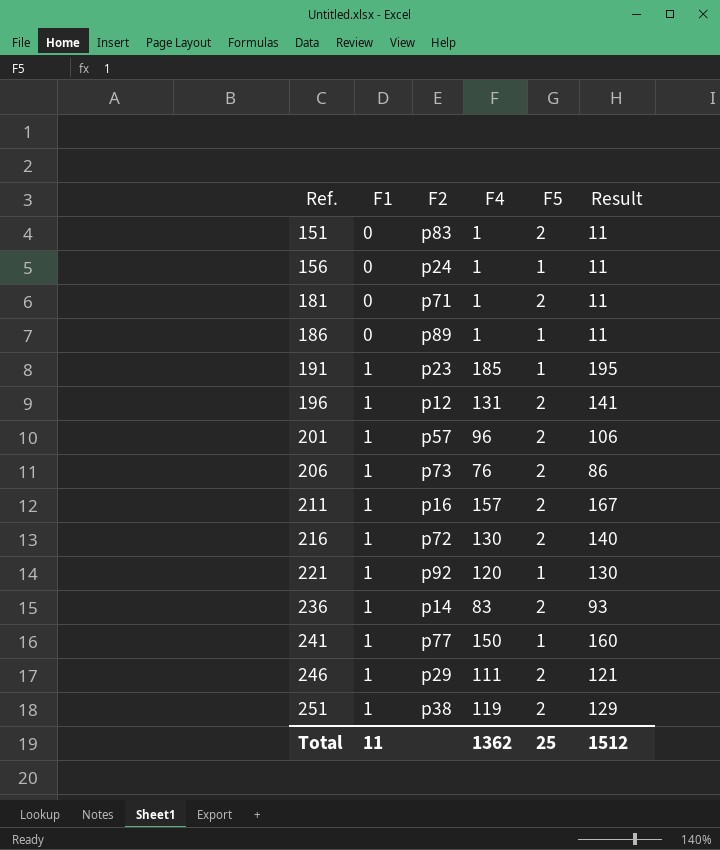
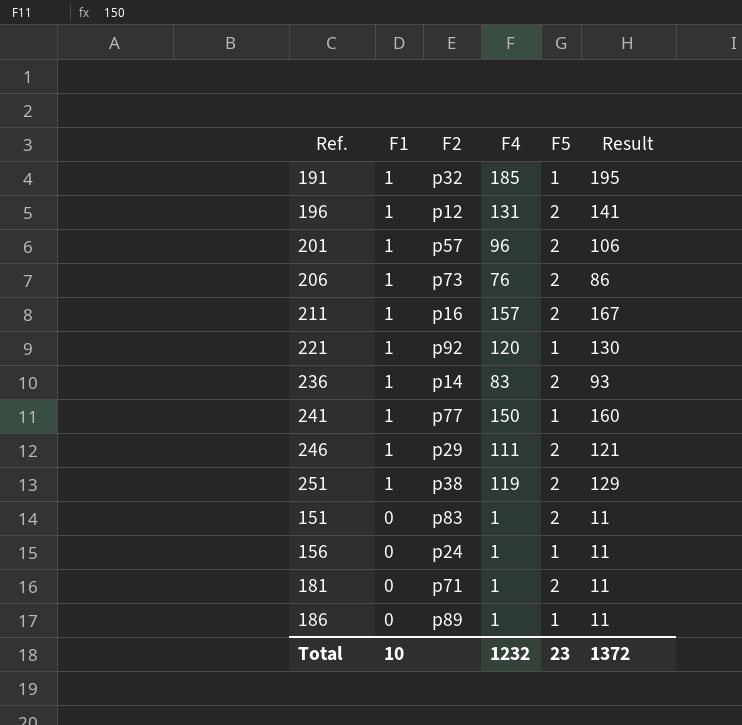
row order: Ref. ascending -> F1 descending
row 216: 1 | p72 | 130 | 2 | 140 -> none
191 | F2: p23 -> p32
Total | F1: 11 -> 10
Total | F4: 1362 -> 1232
Total | F5: 25 -> 23
Total | Result: 1512 -> 1372

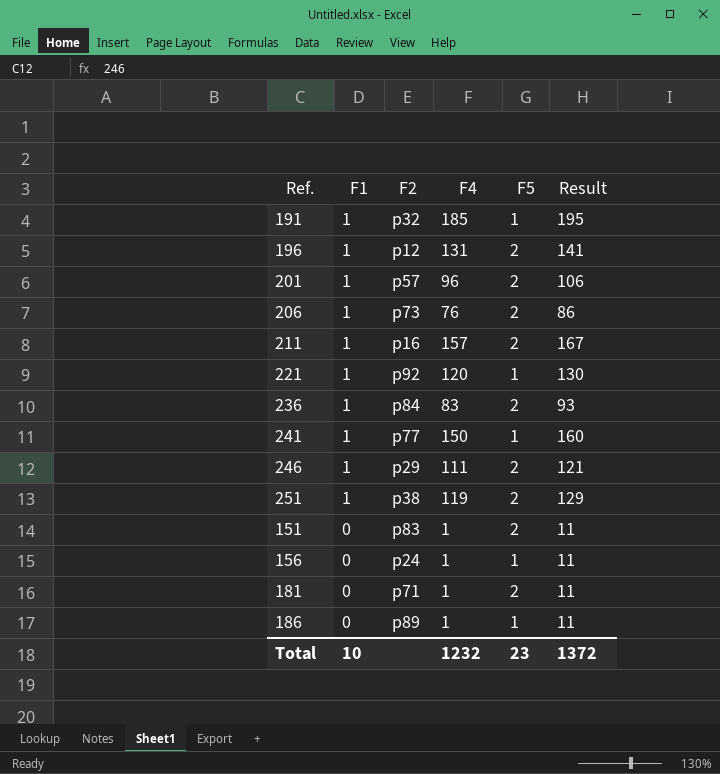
236 | F2: p14 -> p84

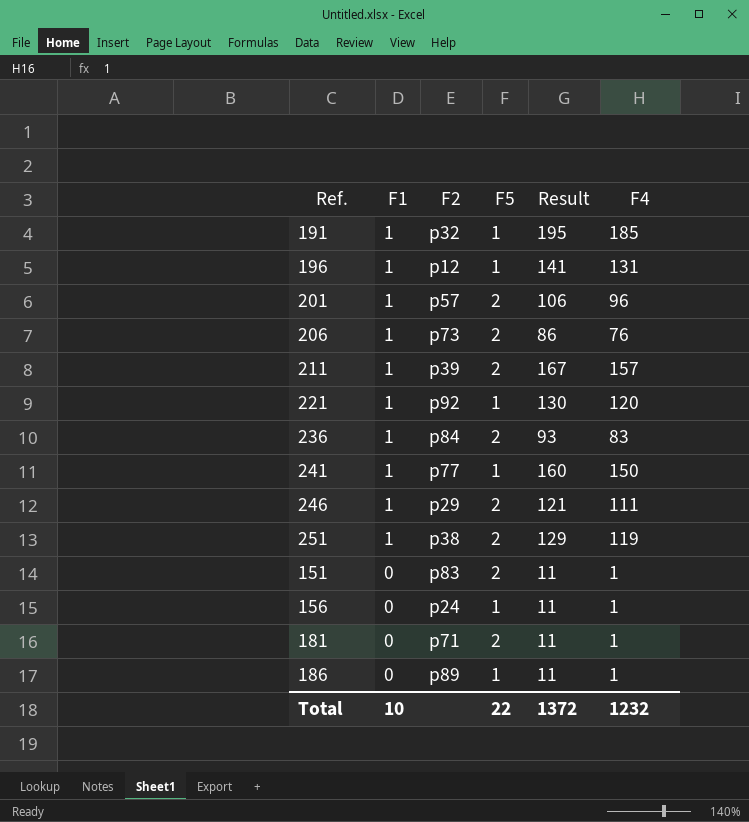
column F4 | position: 4 -> 6
196 | F5: 2 -> 1
211 | F2: p16 -> p39
Total | F5: 23 -> 22

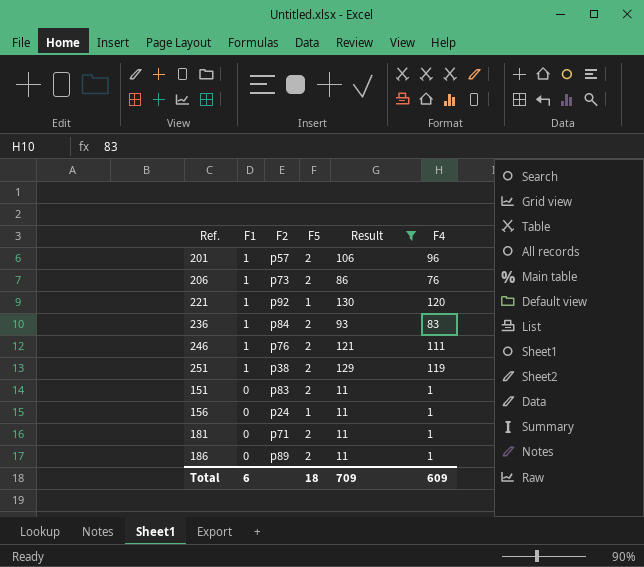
filter: none -> Result <= 130
246 | F2: p29 -> p76
186 | F5: 1 -> 2
Total | F1: 10 -> 6
Total | F5: 22 -> 18
Total | Result: 1372 -> 709
Total | F4: 1232 -> 609

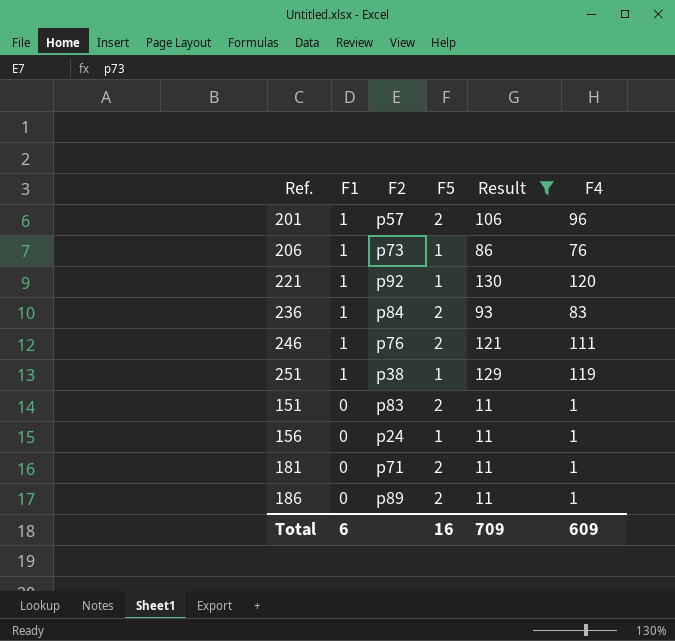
206 | F5: 2 -> 1
251 | F5: 2 -> 1
Total | F5: 18 -> 16

